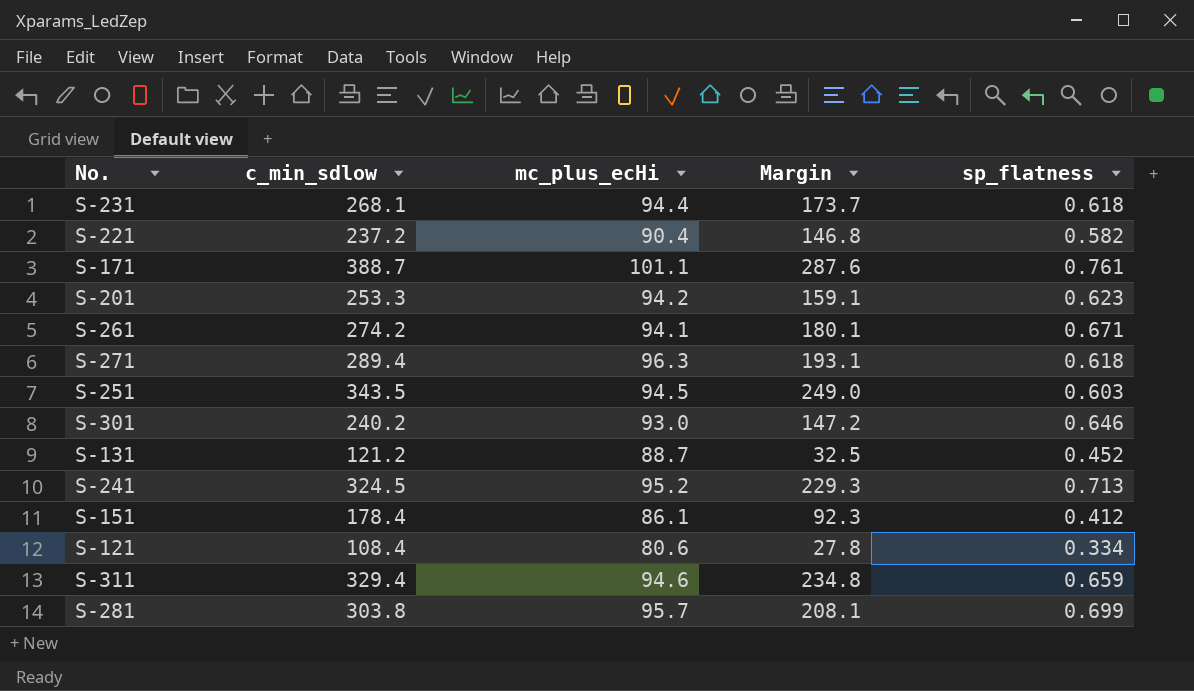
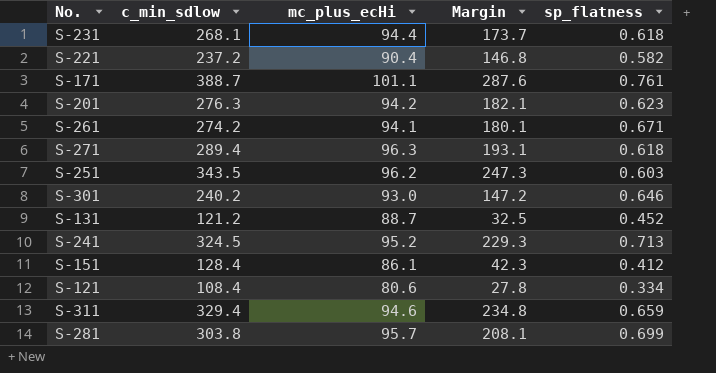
S-201 | c_min_sdlow: 253.3 -> 276.3
S-201 | Margin: 159.1 -> 182.1
S-251 | mc_plus_ecHi: 94.5 -> 96.2
S-251 | Margin: 249.0 -> 247.3
S-151 | c_min_sdlow: 178.4 -> 128.4
S-151 | Margin: 92.3 -> 42.3

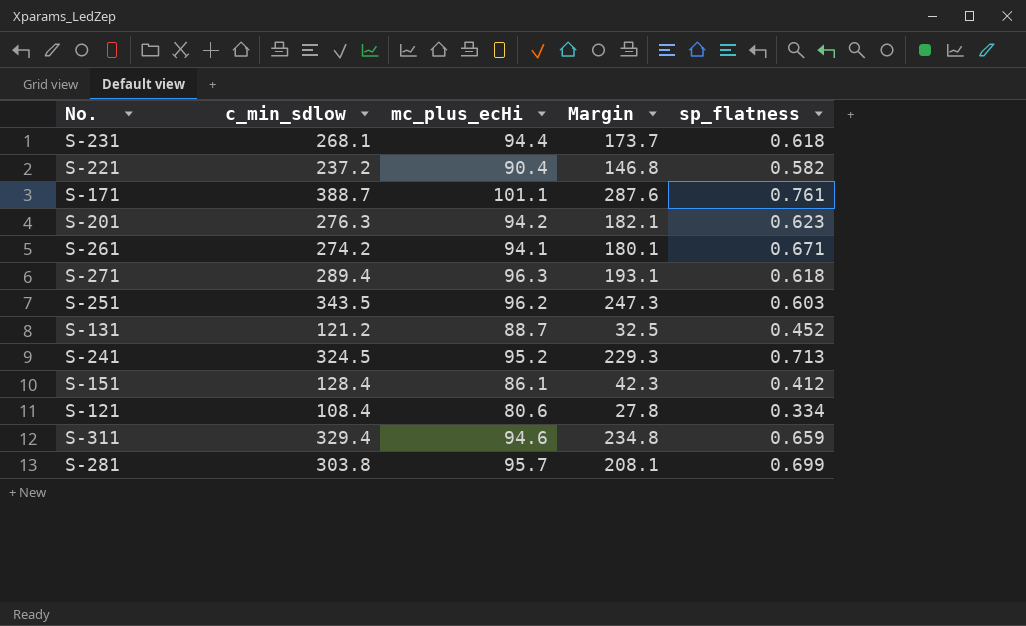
row S-301: 240.2 | 93.0 | 147.2 | 0.646 -> none

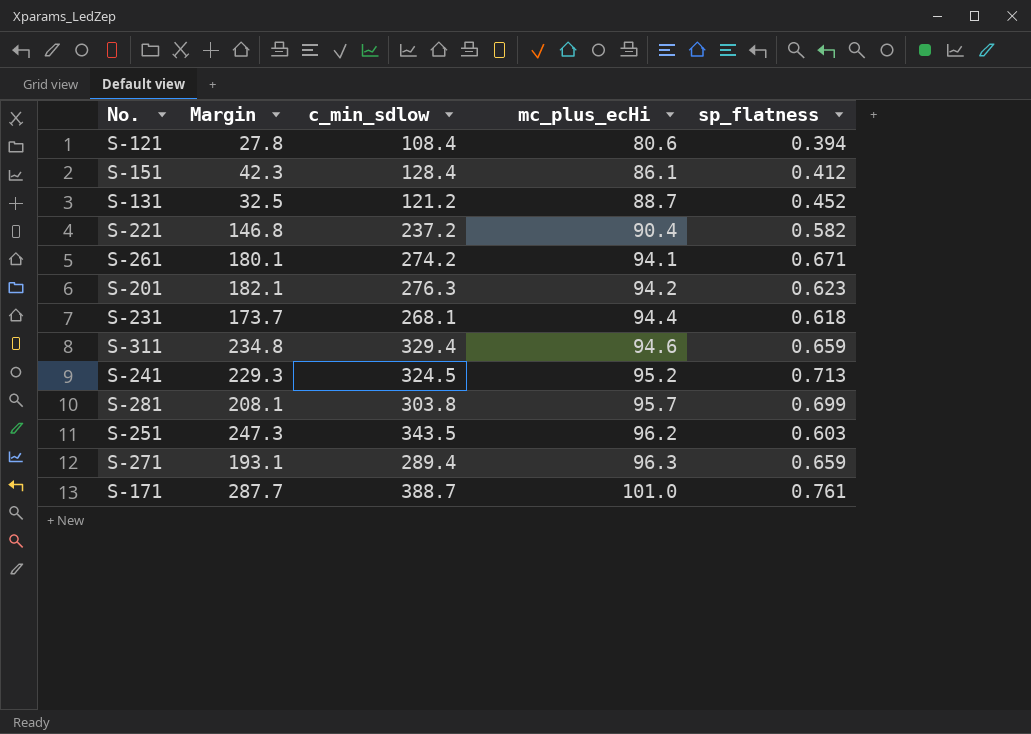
row order: none -> mc_plus_ecHi ascending
column Margin | position: 4 -> 2
S-121 | sp_flatness: 0.334 -> 0.394
S-271 | sp_flatness: 0.618 -> 0.659
S-171 | Margin: 287.6 -> 287.7
S-171 | mc_plus_ecHi: 101.1 -> 101.0

